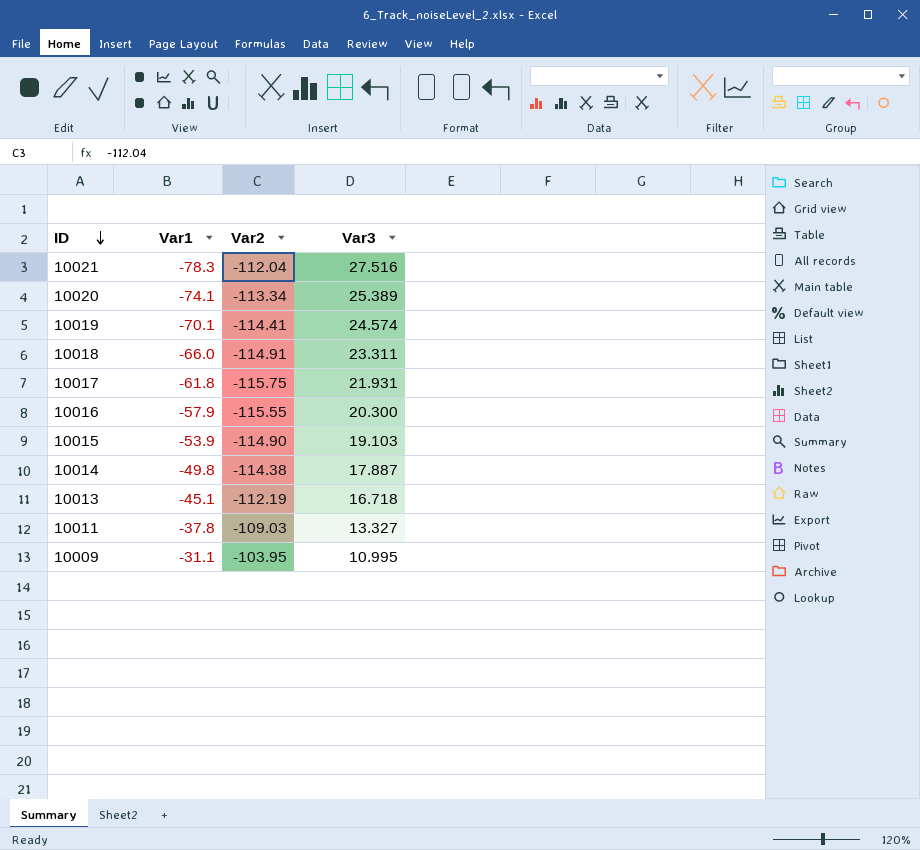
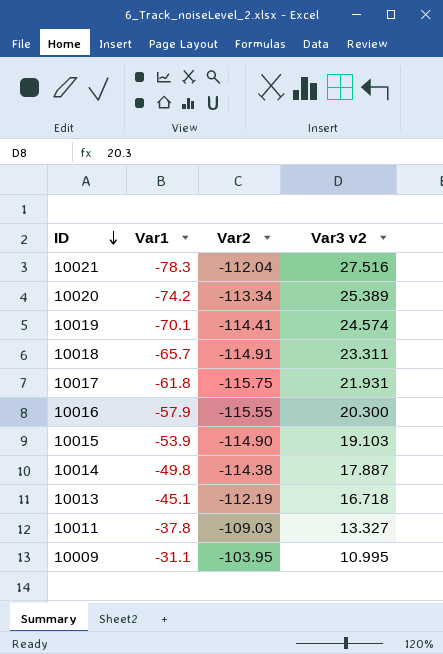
column name: Var3 -> Var3 v2
10020 | Var1: -74.1 -> -74.2
10018 | Var1: -66.0 -> -65.7

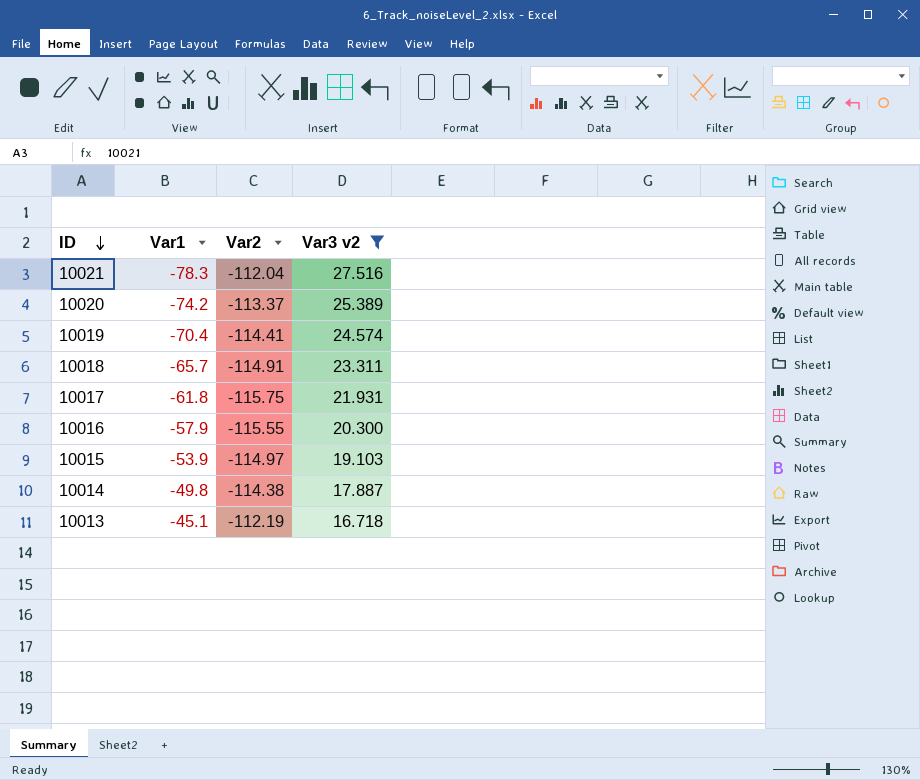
filter: none -> Var3 v2 >= 16.718
10020 | Var2: -113.34 -> -113.37
10019 | Var1: -70.1 -> -70.4
10015 | Var2: -114.90 -> -114.97

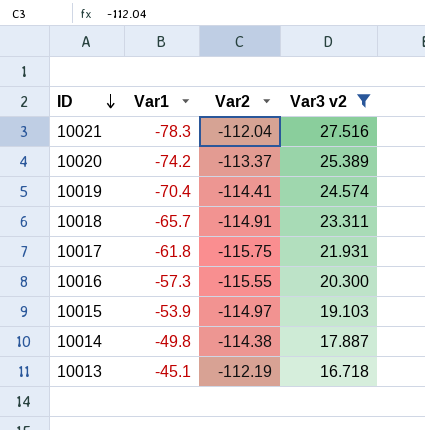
10016 | Var1: -57.9 -> -57.3

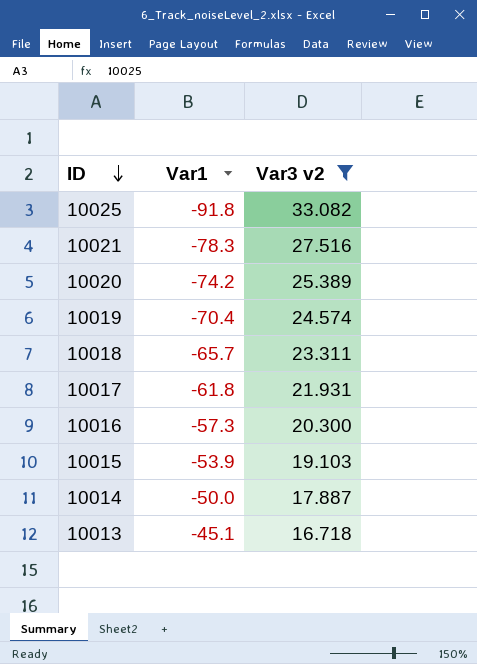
column Var2 | position: 3 -> none
row 10025: none -> -91.8 | 33.082
10014 | Var1: -49.8 -> -50.0

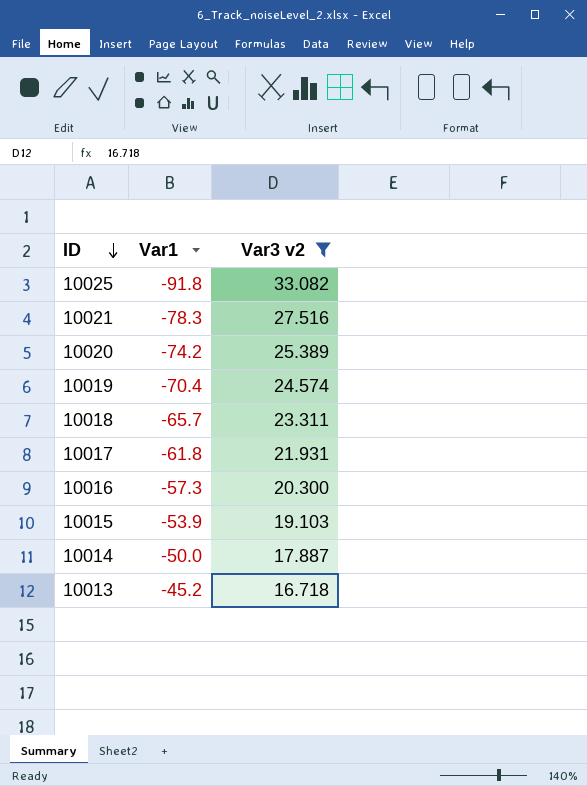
10013 | Var1: -45.1 -> -45.2

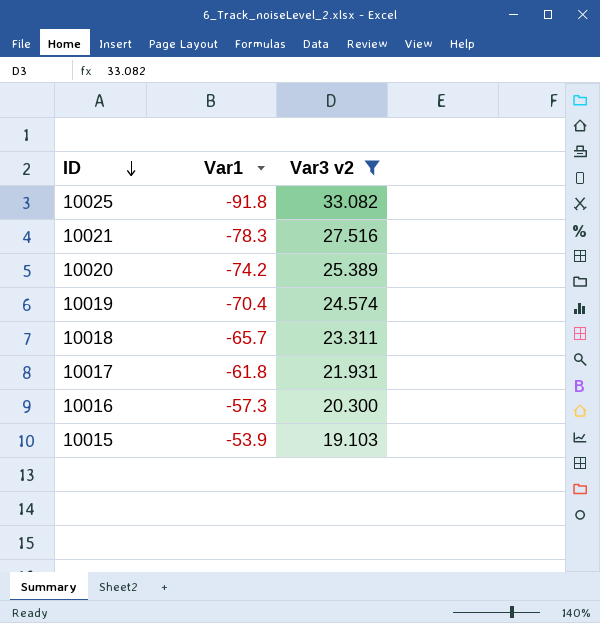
row 10014: -50.0 | 17.887 -> none
row 10013: -45.2 | 16.718 -> none

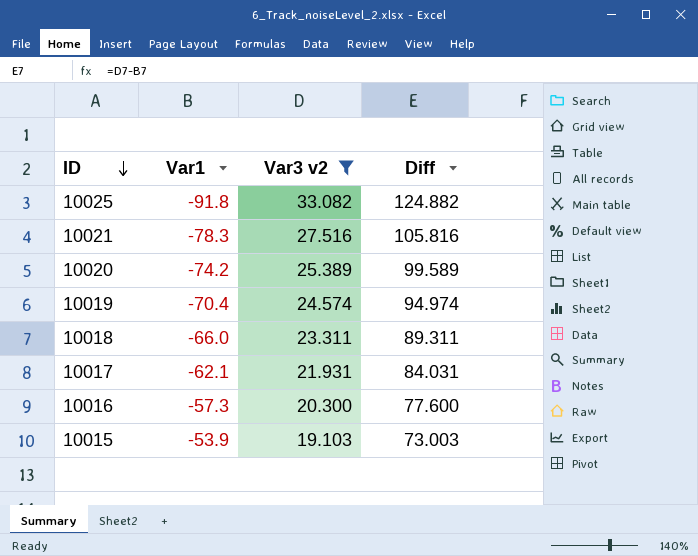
column Diff | formula: none -> [Var3 v2] - [Var1]
10018 | Var1: -65.7 -> -66.0
10017 | Var1: -61.8 -> -62.1

